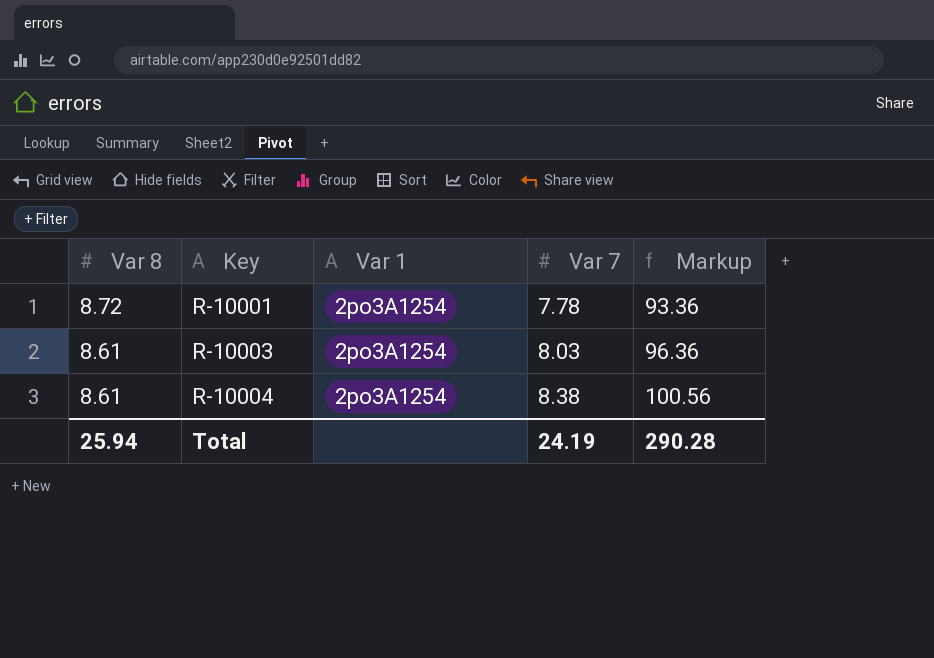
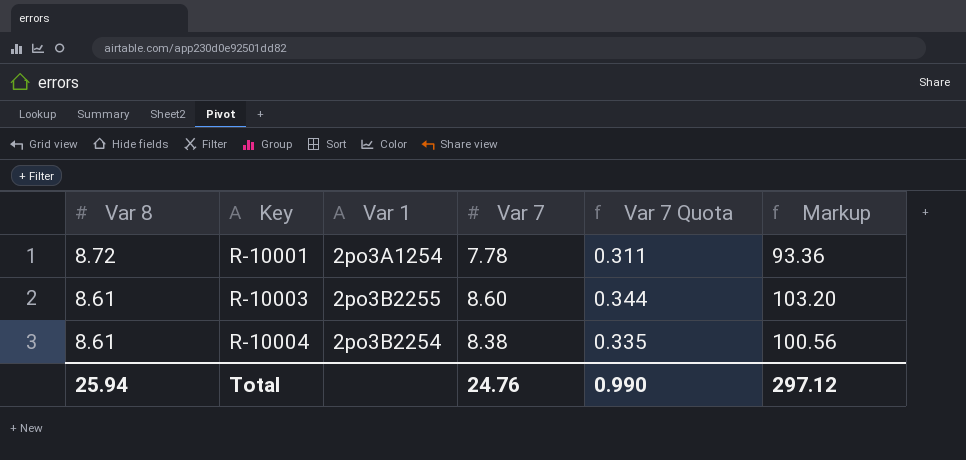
column Var 7 Quota | formula: none -> [Var 7] * 0.04
R-10003 | Var 1: 2po3A1254 -> 2po3B2255
R-10003 | Var 7: 8.03 -> 8.60
R-10003 | Markup: 96.36 -> 103.20
R-10004 | Var 1: 2po3A1254 -> 2po3B2254
Total | Var 7: 24.19 -> 24.76
Total | Markup: 290.28 -> 297.12

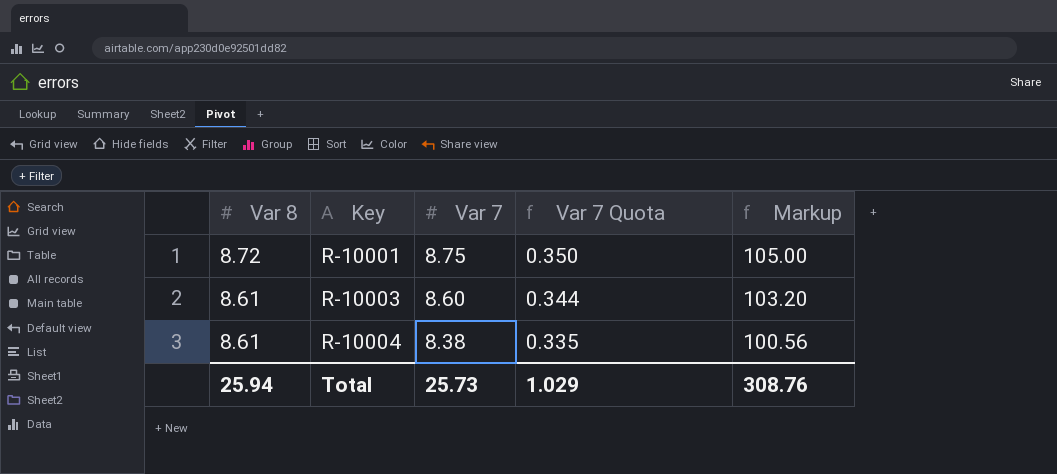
column Var 1 | position: 3 -> none
R-10001 | Var 7: 7.78 -> 8.75
R-10001 | Var 7 Quota: 0.311 -> 0.350
R-10001 | Markup: 93.36 -> 105.00
Total | Var 7: 24.76 -> 25.73
Total | Var 7 Quota: 0.990 -> 1.029
Total | Markup: 297.12 -> 308.76

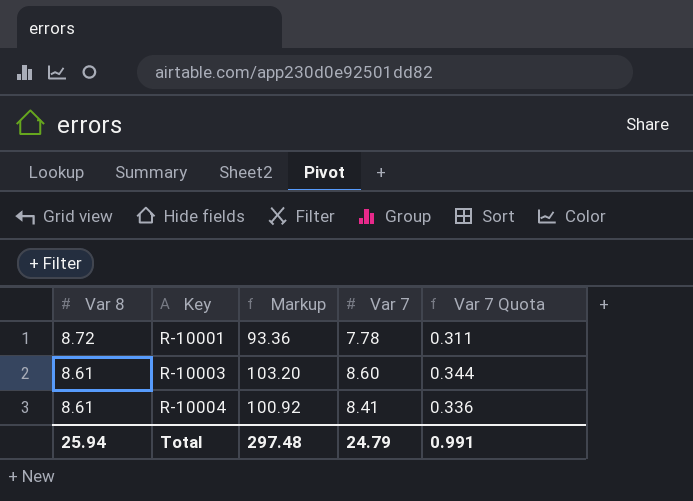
column Markup | position: 5 -> 3
R-10001 | Markup: 105.00 -> 93.36
R-10001 | Var 7: 8.75 -> 7.78
R-10001 | Var 7 Quota: 0.350 -> 0.311
R-10004 | Markup: 100.56 -> 100.92
R-10004 | Var 7: 8.38 -> 8.41
R-10004 | Var 7 Quota: 0.335 -> 0.336
Total | Markup: 308.76 -> 297.48
Total | Var 7: 25.73 -> 24.79
Total | Var 7 Quota: 1.029 -> 0.991

